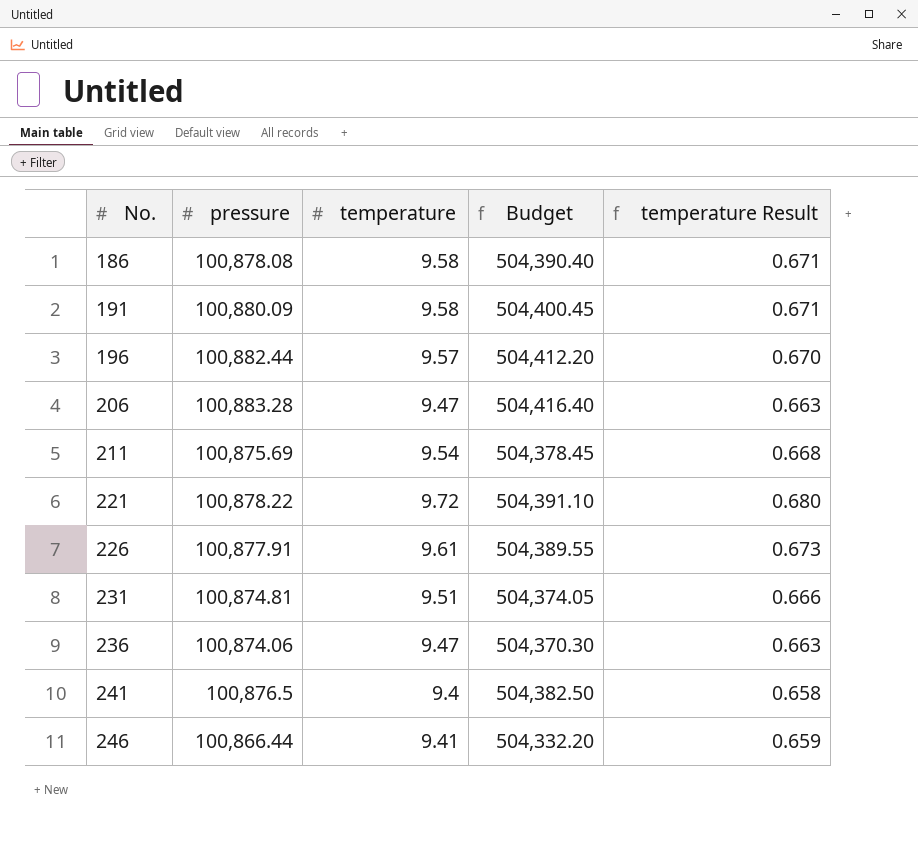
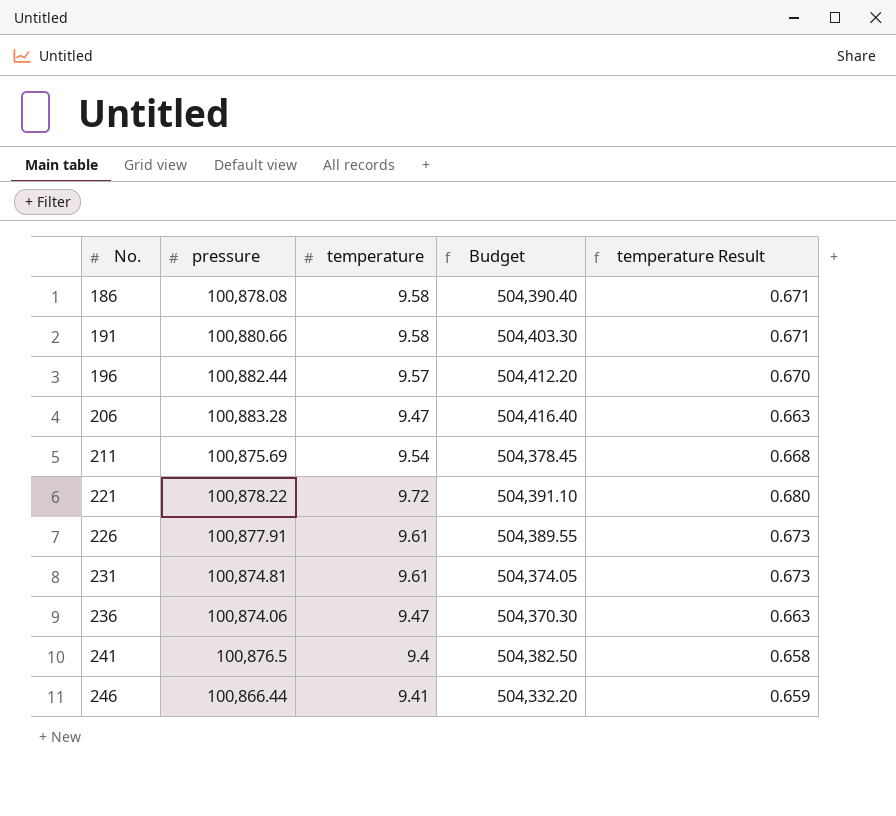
191 | pressure: 100,880.09 -> 100,880.66
191 | Budget: 504,400.45 -> 504,403.30
231 | temperature: 9.51 -> 9.61
231 | temperature Result: 0.666 -> 0.673

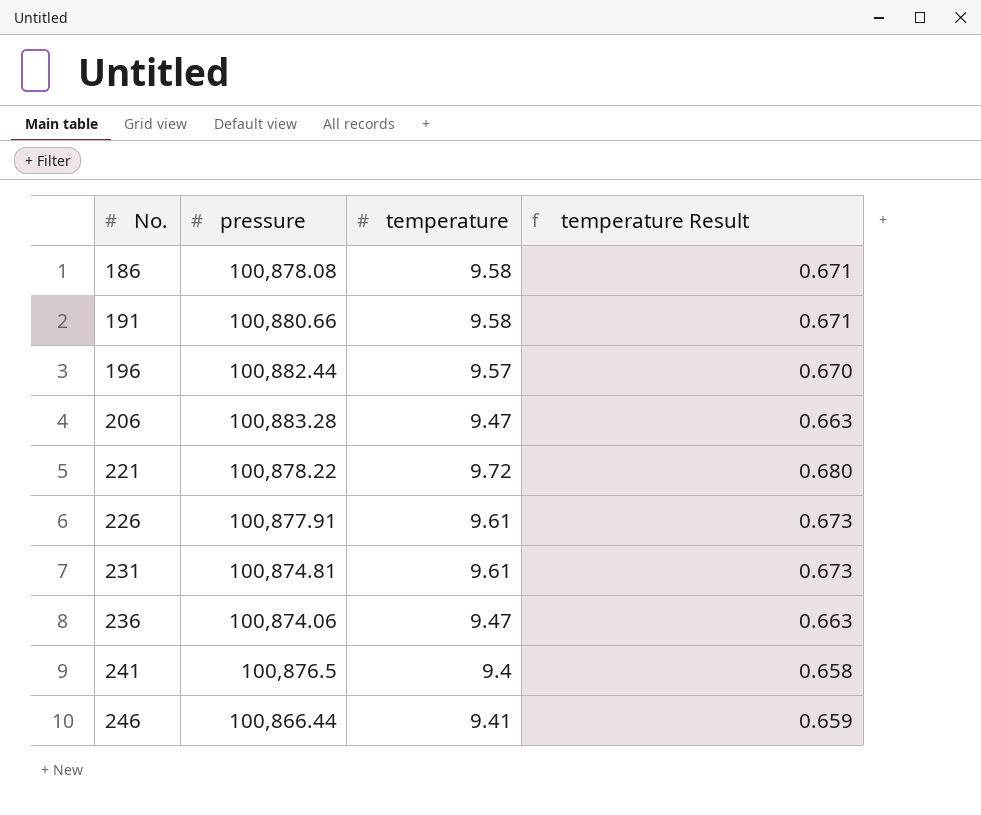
column Budget | formula: [pressure] * 5 -> none
row 211: 100,875.69 | 9.54 | 504,378.45 | 0.668 -> none

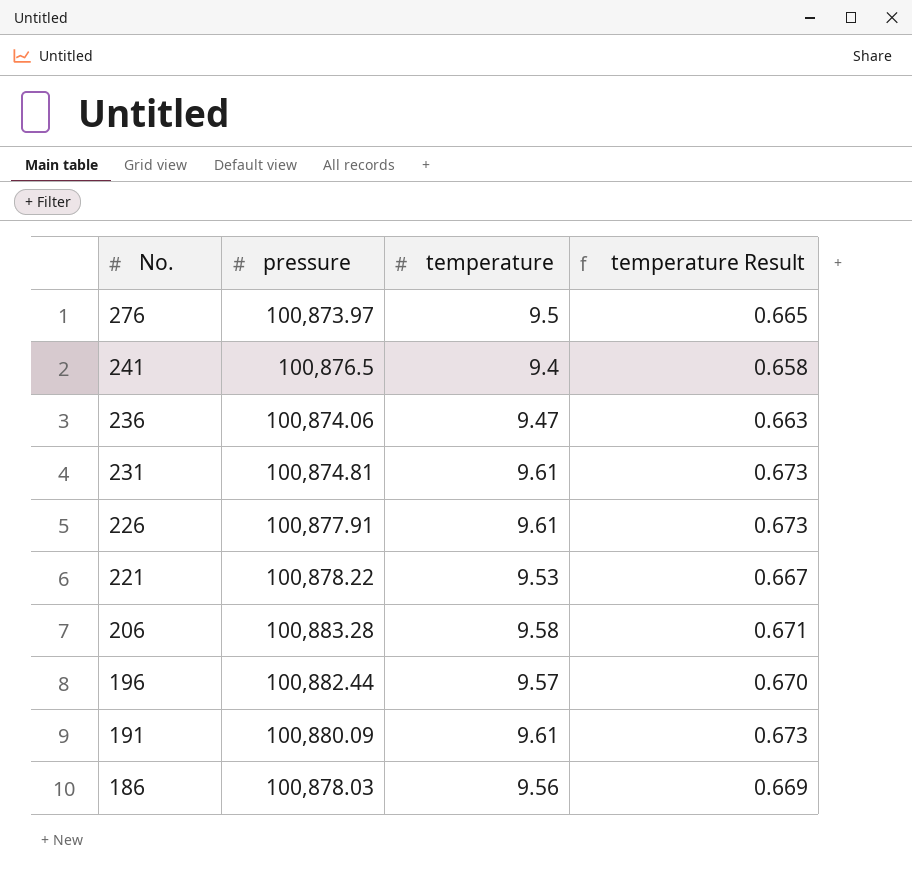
row order: No. ascending -> No. descending
row 246: 100,866.44 | 9.41 | 0.659 -> none
row 276: none -> 100,873.97 | 9.5 | 0.665
221 | temperature: 9.72 -> 9.53
221 | temperature Result: 0.680 -> 0.667
206 | temperature: 9.47 -> 9.58
206 | temperature Result: 0.663 -> 0.671
191 | pressure: 100,880.66 -> 100,880.09
191 | temperature: 9.58 -> 9.61
191 | temperature Result: 0.671 -> 0.673
186 | pressure: 100,878.08 -> 100,878.03
186 | temperature: 9.58 -> 9.56
186 | temperature Result: 0.671 -> 0.669

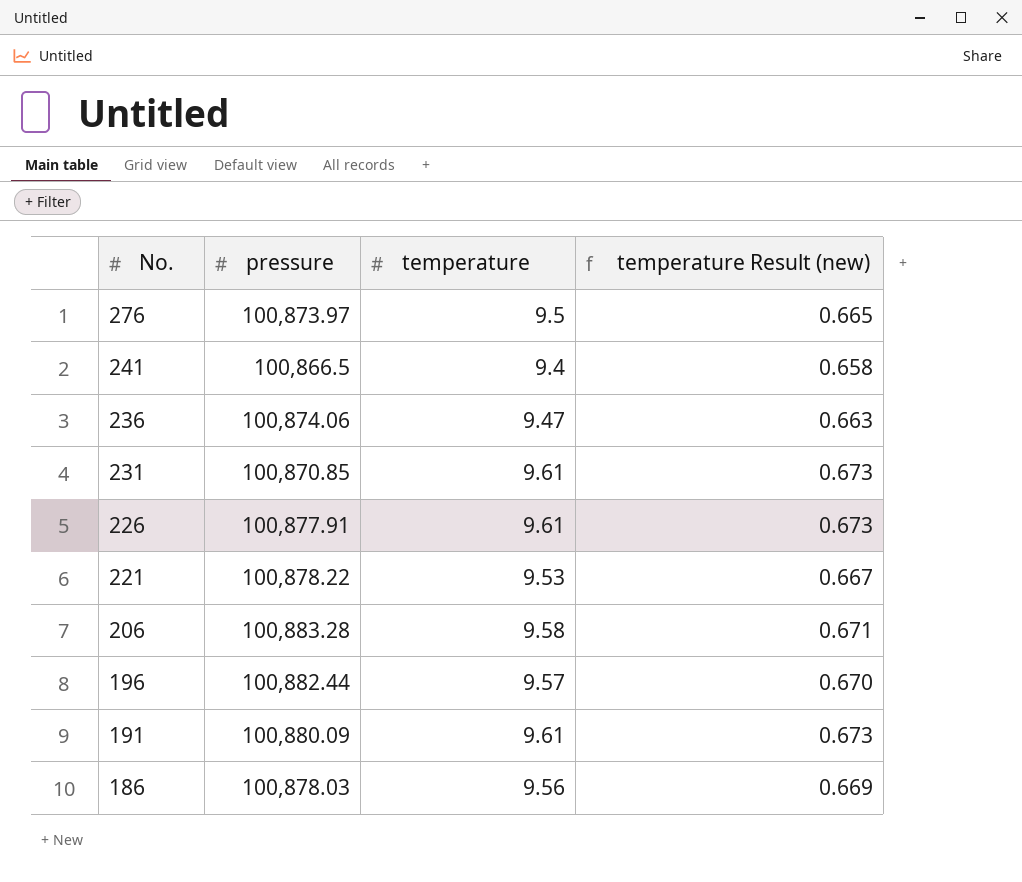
column name: temperature Result -> temperature Result (new)
241 | pressure: 100,876.5 -> 100,866.5
231 | pressure: 100,874.81 -> 100,870.85

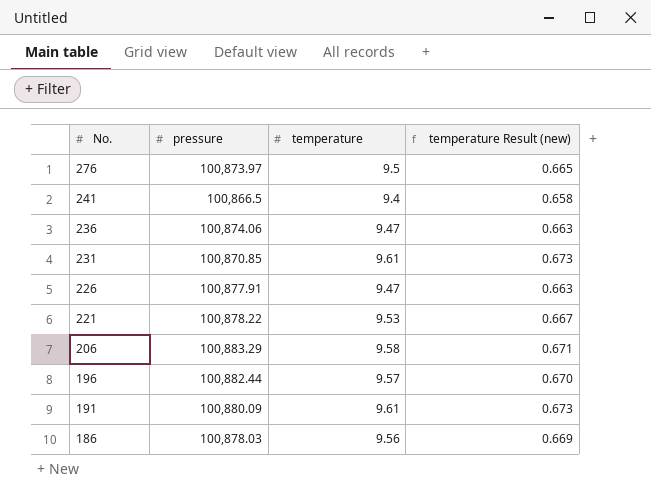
226 | temperature: 9.61 -> 9.47
226 | temperature Result (new): 0.673 -> 0.663
206 | pressure: 100,883.28 -> 100,883.29

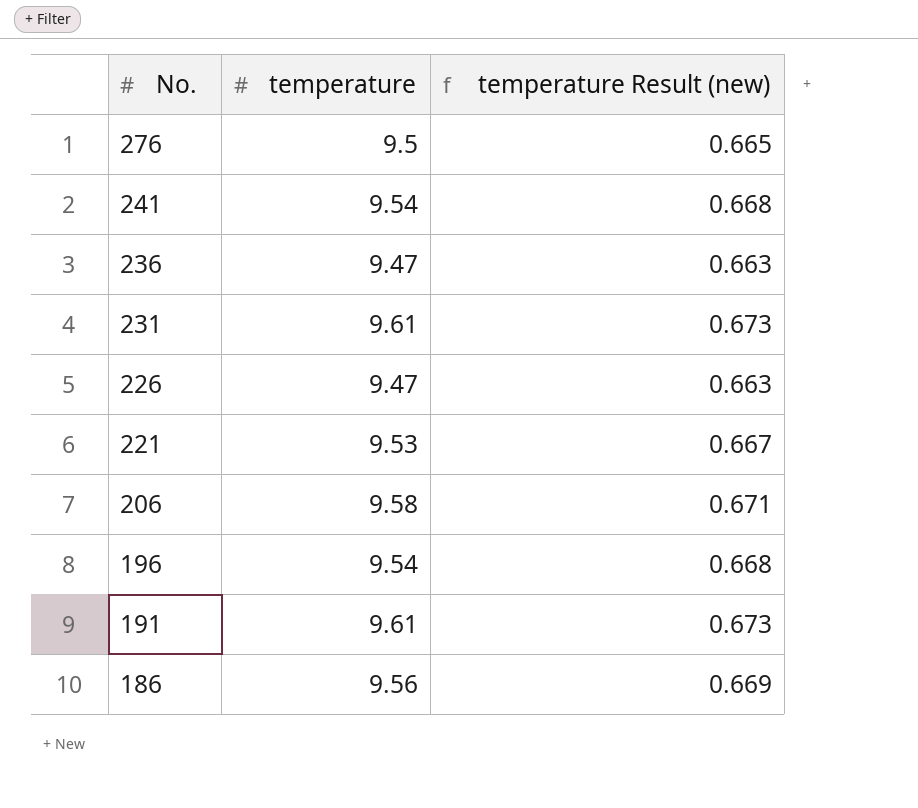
column pressure | position: 2 -> none
241 | temperature: 9.4 -> 9.54
241 | temperature Result (new): 0.658 -> 0.668
196 | temperature: 9.57 -> 9.54
196 | temperature Result (new): 0.670 -> 0.668

